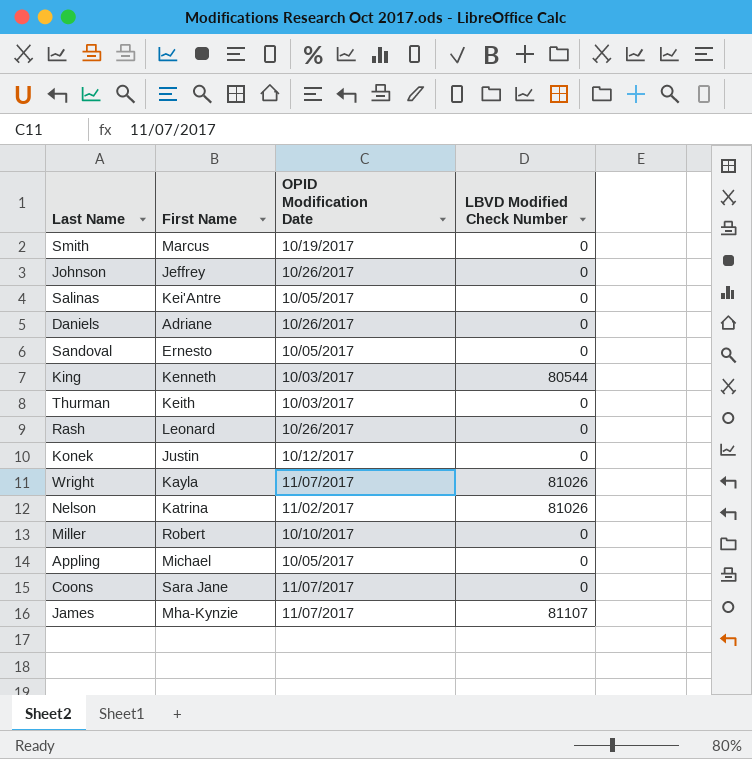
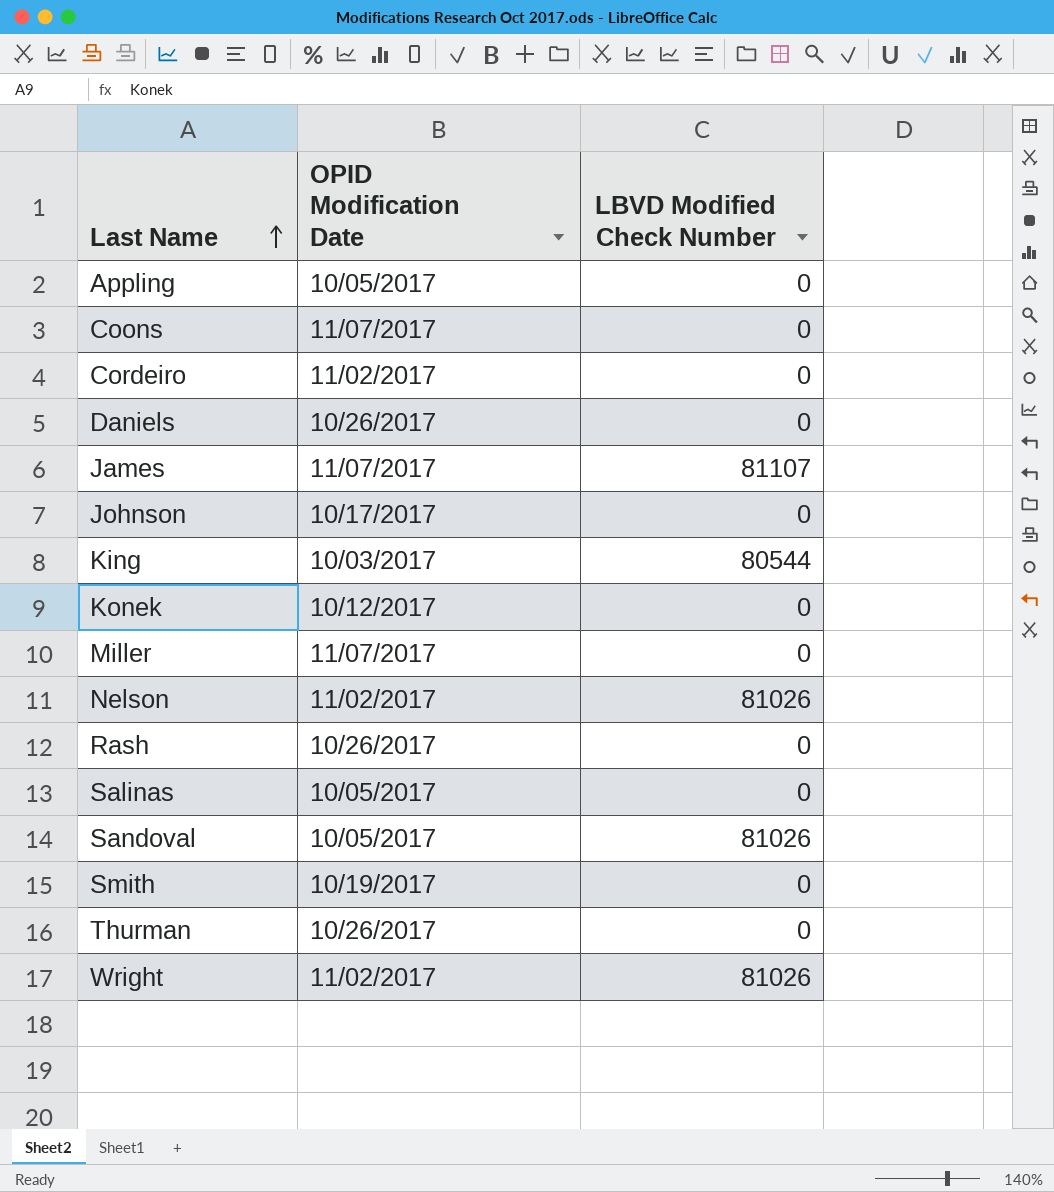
row order: none -> Last Name ascending
column First Name | position: 2 -> none
row Cordeiro: none -> 11/02/2017 | 0
Johnson | OPID Modification Date: 10/26/2017 -> 10/17/2017
Miller | OPID Modification Date: 10/10/2017 -> 11/07/2017
Sandoval | LBVD Modified Check Number: 0 -> 81026
Thurman | OPID Modification Date: 10/03/2017 -> 10/26/2017
Wright | OPID Modification Date: 11/07/2017 -> 11/02/2017

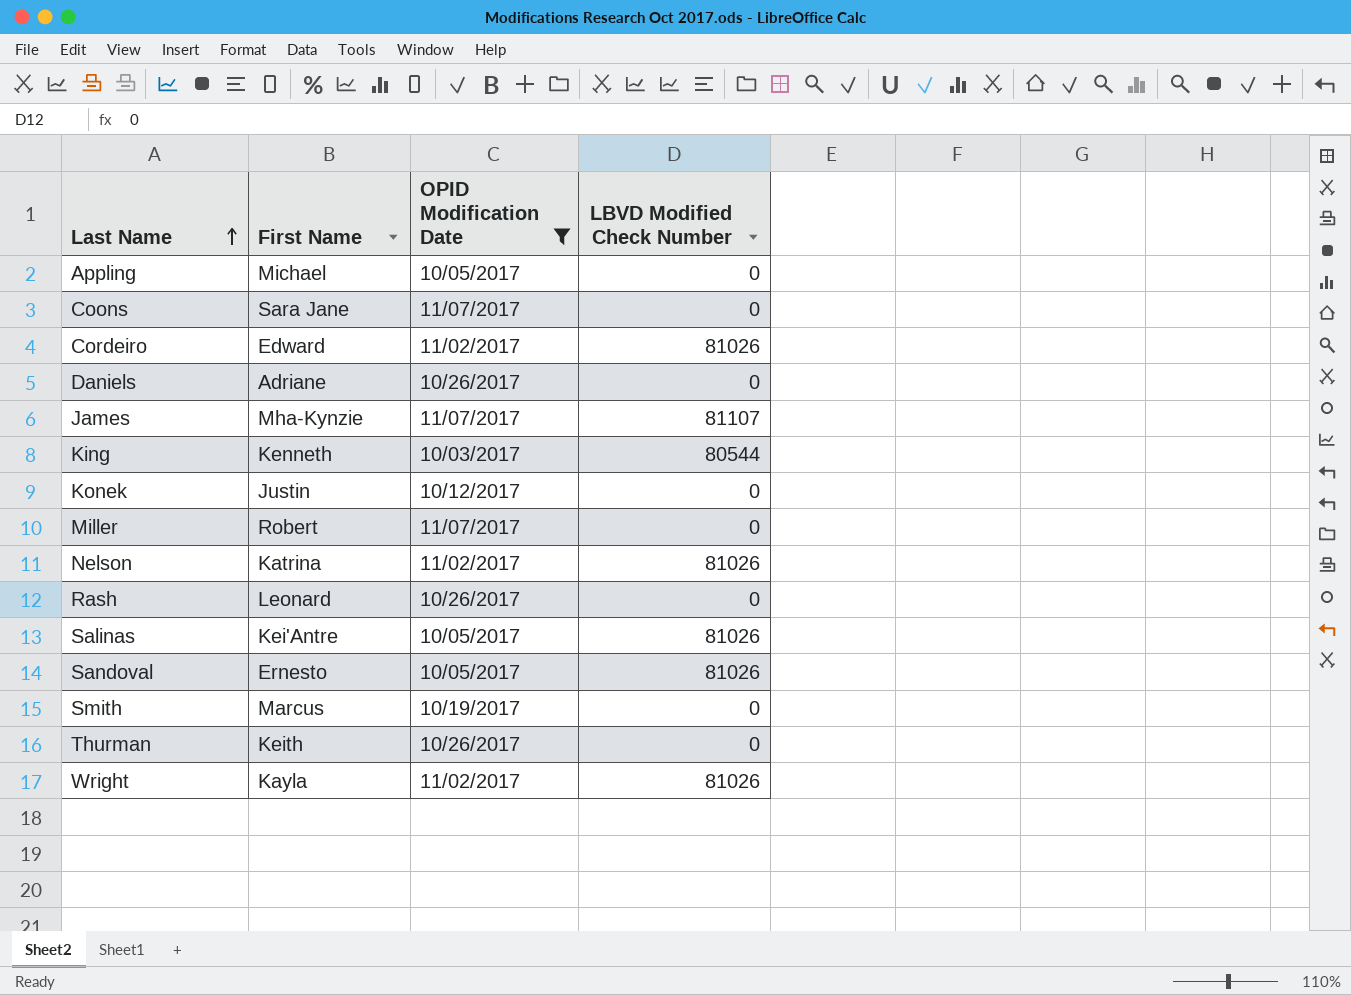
filter: none -> OPID Modification Date != 10/17/2017
column First Name | position: none -> 2
Cordeiro | LBVD Modified Check Number: 0 -> 81026
Salinas | LBVD Modified Check Number: 0 -> 81026

